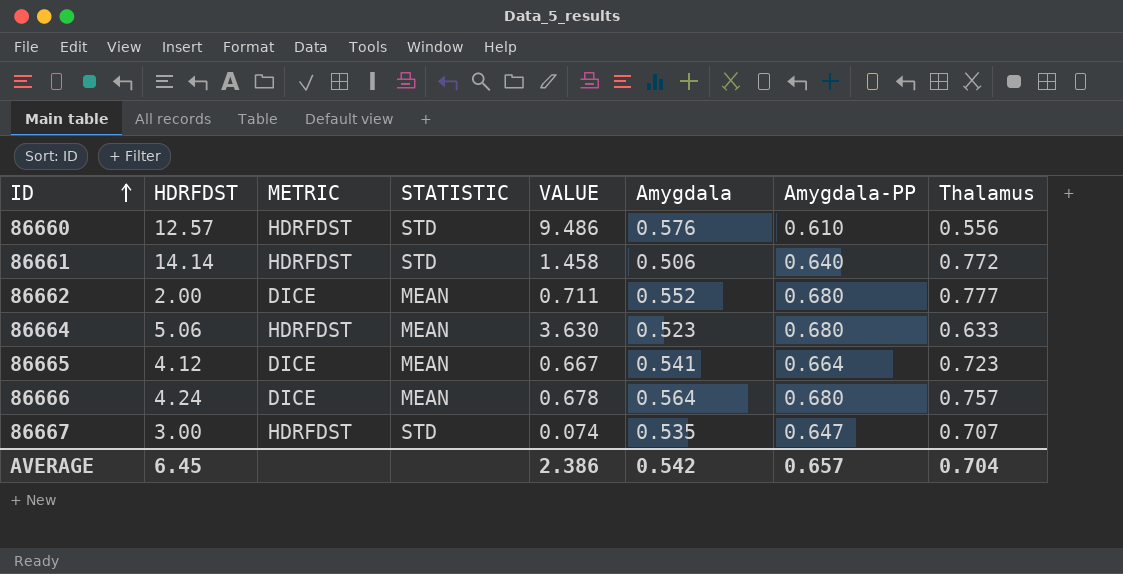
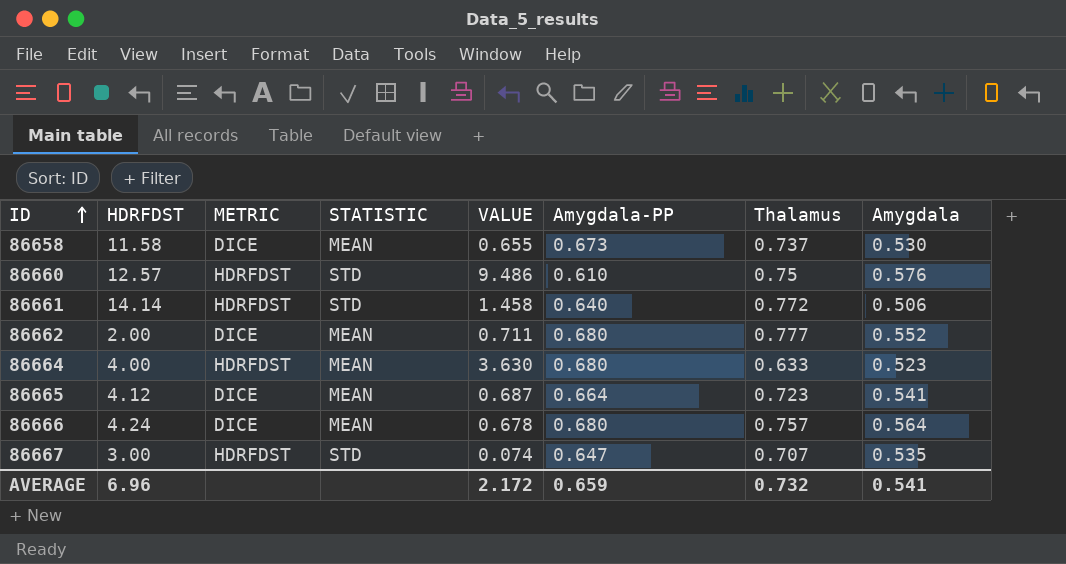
column Amygdala | position: 6 -> 8
row 86658: none -> 11.58 | DICE | MEAN | 0.655 | 0.673 | 0.737 | 0.530
86660 | Thalamus: 0.556 -> 0.75
86664 | HDRFDST: 5.06 -> 4.00
86665 | VALUE: 0.667 -> 0.687
AVERAGE | HDRFDST: 6.45 -> 6.96
AVERAGE | VALUE: 2.386 -> 2.172
AVERAGE | Amygdala-PP: 0.657 -> 0.659
AVERAGE | Thalamus: 0.704 -> 0.732
AVERAGE | Amygdala: 0.542 -> 0.541

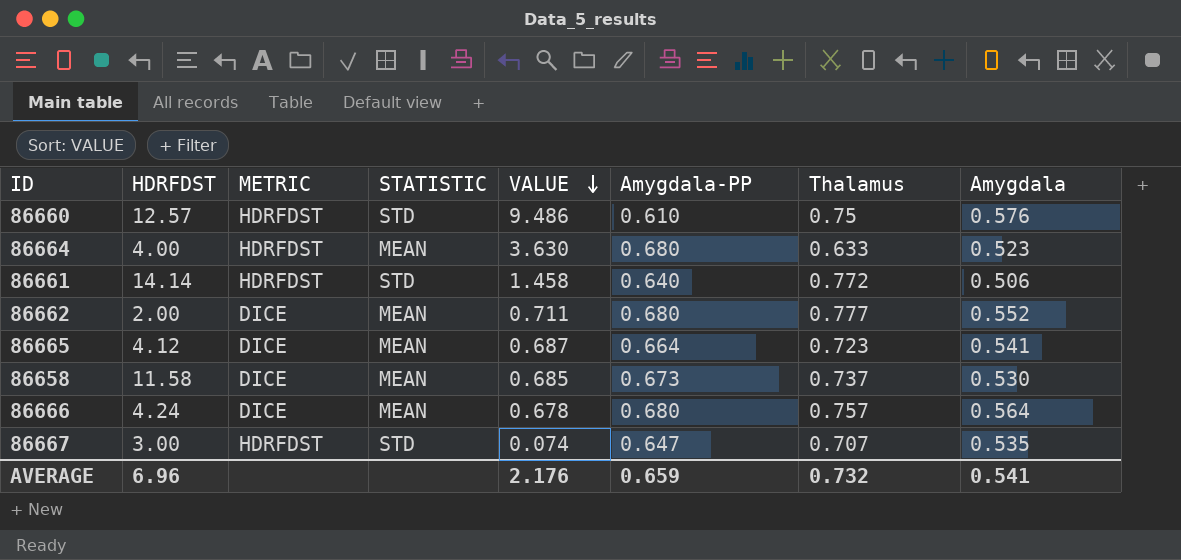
row order: ID ascending -> VALUE descending
86658 | VALUE: 0.655 -> 0.685
AVERAGE | VALUE: 2.172 -> 2.176

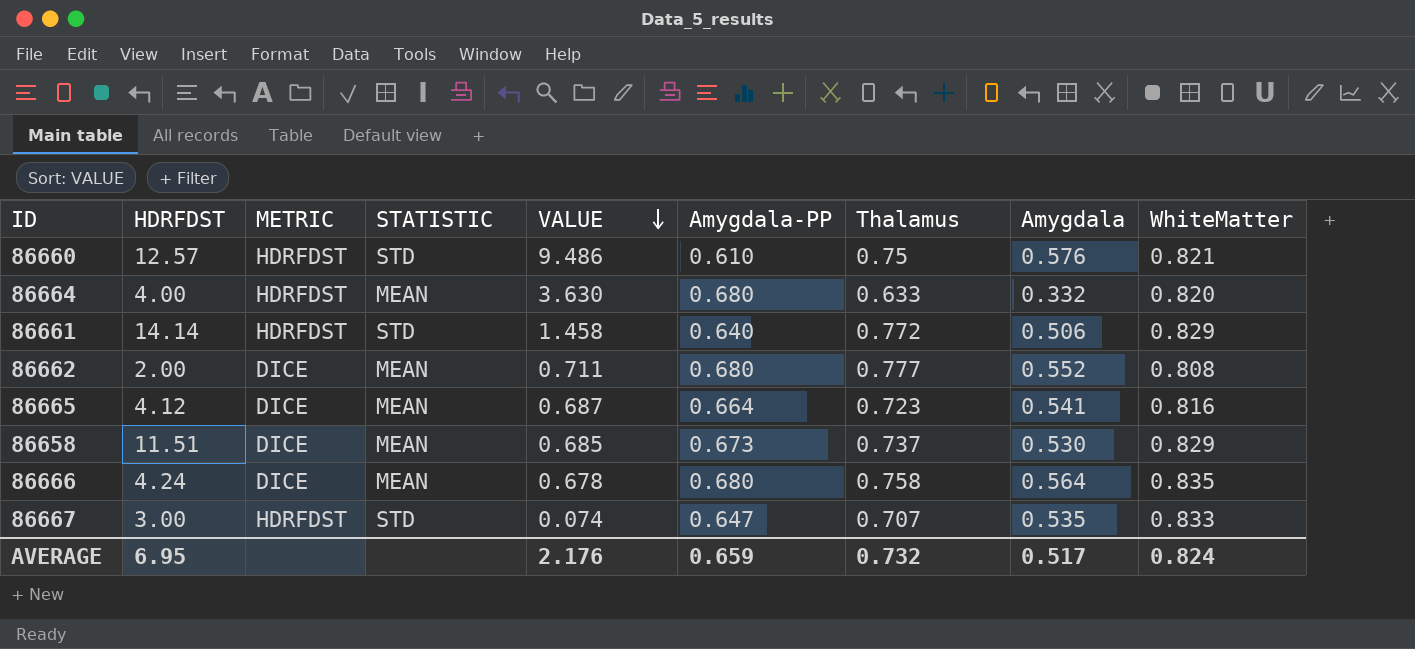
column WhiteMatter | position: none -> 9
86664 | Amygdala: 0.523 -> 0.332
86658 | HDRFDST: 11.58 -> 11.51
86666 | Thalamus: 0.757 -> 0.758
AVERAGE | HDRFDST: 6.96 -> 6.95
AVERAGE | Amygdala: 0.541 -> 0.517

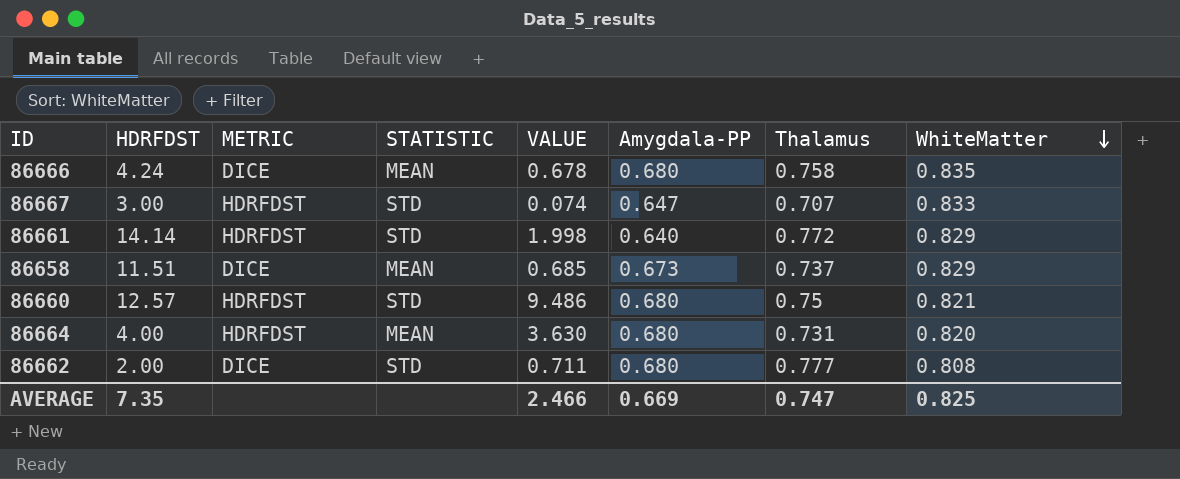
row order: VALUE descending -> WhiteMatter descending
column Amygdala | position: 8 -> none
row 86665: 4.12 | DICE | MEAN | 0.687 | 0.664 | 0.723 | 0.541 | 0.816 -> none
86661 | VALUE: 1.458 -> 1.998
86660 | Amygdala-PP: 0.610 -> 0.680
86664 | Thalamus: 0.633 -> 0.731
86662 | STATISTIC: MEAN -> STD
AVERAGE | HDRFDST: 6.95 -> 7.35
AVERAGE | VALUE: 2.176 -> 2.466
AVERAGE | Amygdala-PP: 0.659 -> 0.669
AVERAGE | Thalamus: 0.732 -> 0.747
AVERAGE | WhiteMatter: 0.824 -> 0.825

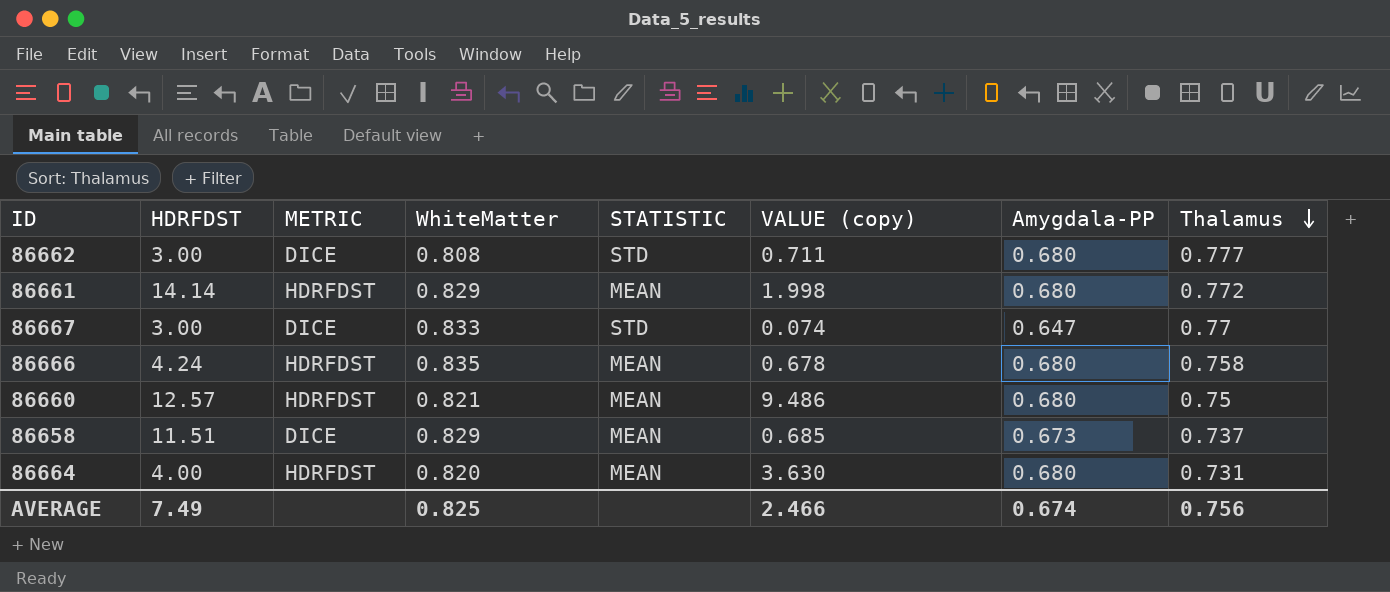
row order: WhiteMatter descending -> Thalamus descending
column WhiteMatter | position: 8 -> 4
column name: VALUE -> VALUE (copy)
86662 | HDRFDST: 2.00 -> 3.00
86661 | STATISTIC: STD -> MEAN
86661 | Amygdala-PP: 0.640 -> 0.680
86667 | METRIC: HDRFDST -> DICE
86667 | Thalamus: 0.707 -> 0.77
86666 | METRIC: DICE -> HDRFDST
86660 | STATISTIC: STD -> MEAN
AVERAGE | HDRFDST: 7.35 -> 7.49
AVERAGE | Amygdala-PP: 0.669 -> 0.674
AVERAGE | Thalamus: 0.747 -> 0.756

